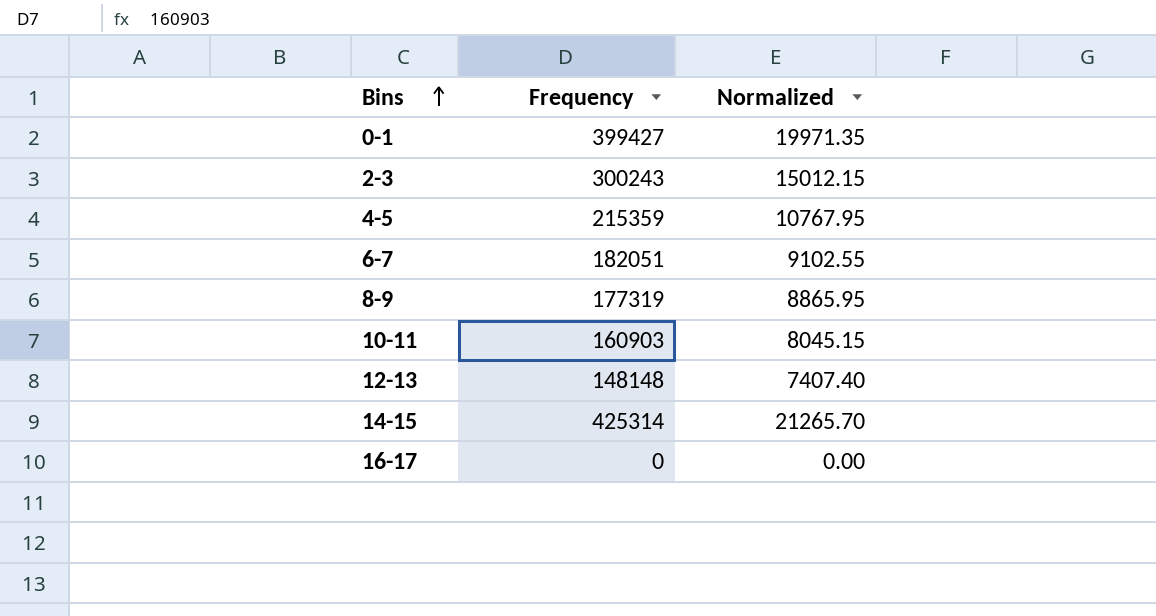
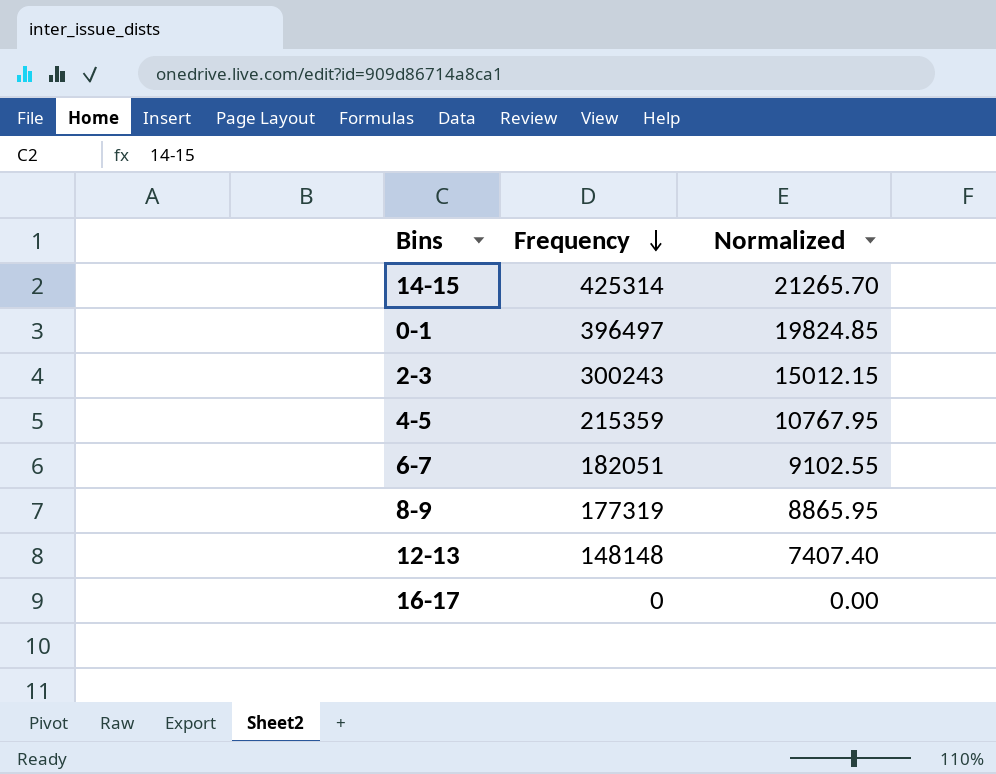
row order: Bins ascending -> Frequency descending
row 10-11: 160903 | 8045.15 -> none
0-1 | Frequency: 399427 -> 396497
0-1 | Normalized: 19971.35 -> 19824.85

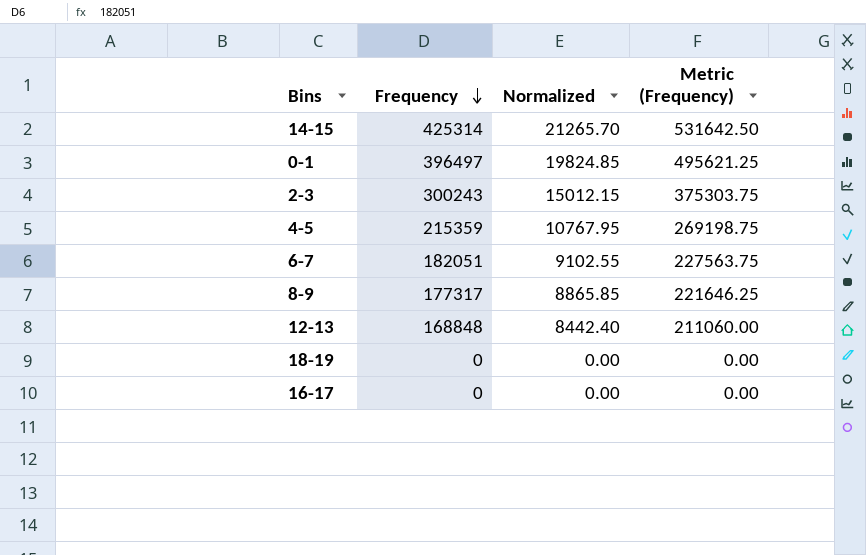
column Metric (Frequency) | formula: none -> [Frequency] * 1.25
8-9 | Frequency: 177319 -> 177317
8-9 | Normalized: 8865.95 -> 8865.85
12-13 | Frequency: 148148 -> 168848
12-13 | Normalized: 7407.40 -> 8442.40
row 18-19: none -> 0 | 0.00 | 0.00

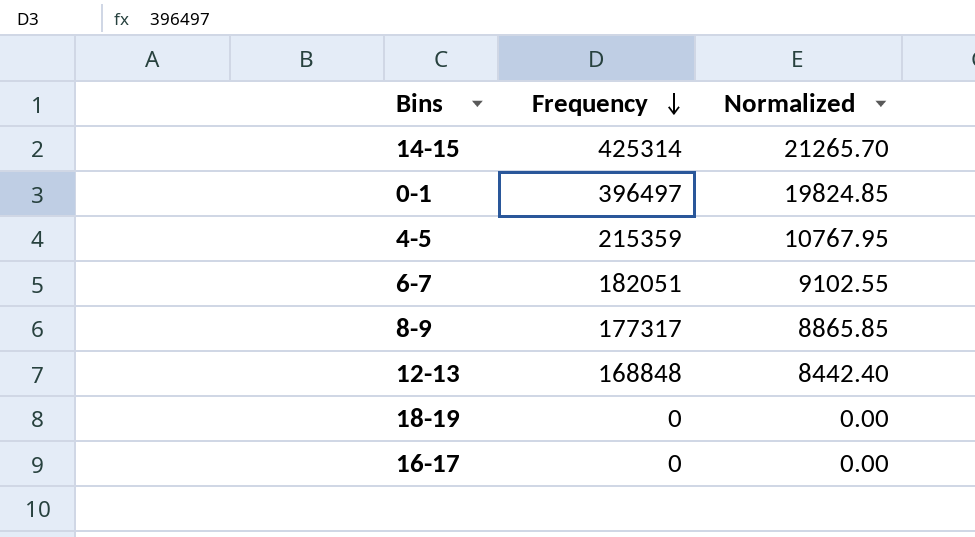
column Metric (Frequency) | formula: [Frequency] * 1.25 -> none
row 2-3: 300243 | 15012.15 | 375303.75 -> none

